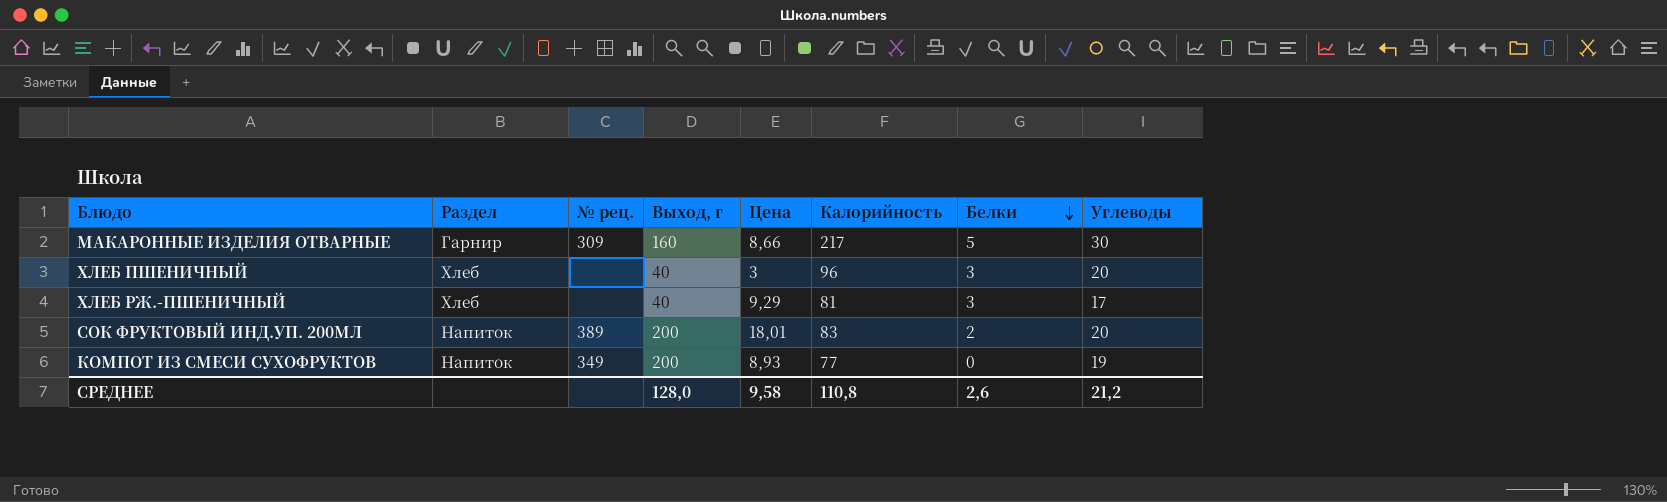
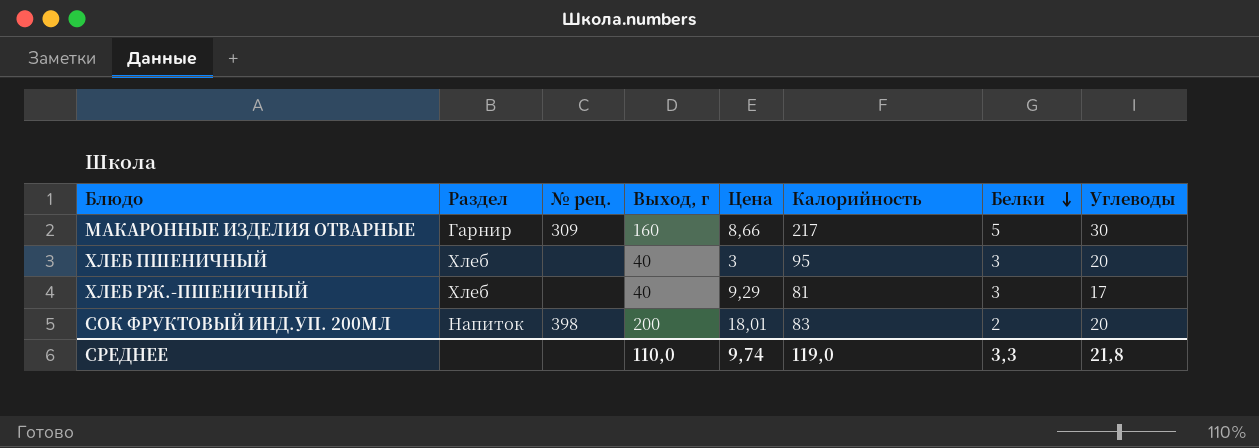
row КОМПОТ ИЗ СМЕСИ СУХОФРУКТОВ: Напиток | 349 | 200 | 8,93 | 77 | 0 | 19 -> none
ХЛЕБ ПШЕНИЧНЫЙ | Калорийность: 96 -> 95
СОК ФРУКТОВЫЙ ИНД.УП. 200МЛ | № рец.: 389 -> 398
СРЕДНЕЕ | Выход, г: 128,0 -> 110,0
СРЕДНЕЕ | Цена: 9,58 -> 9,74
СРЕДНЕЕ | Калорийность: 110,8 -> 119,0
СРЕДНЕЕ | Белки: 2,6 -> 3,3
СРЕДНЕЕ | Углеводы: 21,2 -> 21,8

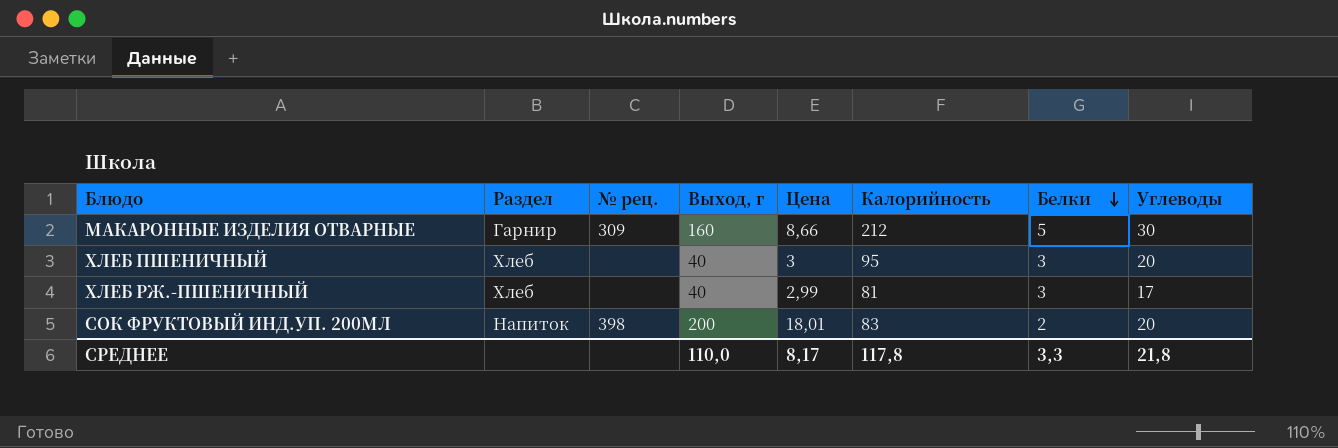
МАКАРОННЫЕ ИЗДЕЛИЯ ОТВАРНЫЕ | Калорийность: 217 -> 212
ХЛЕБ РЖ.-ПШЕНИЧНЫЙ | Цена: 9,29 -> 2,99
СРЕДНЕЕ | Цена: 9,74 -> 8,17
СРЕДНЕЕ | Калорийность: 119,0 -> 117,8

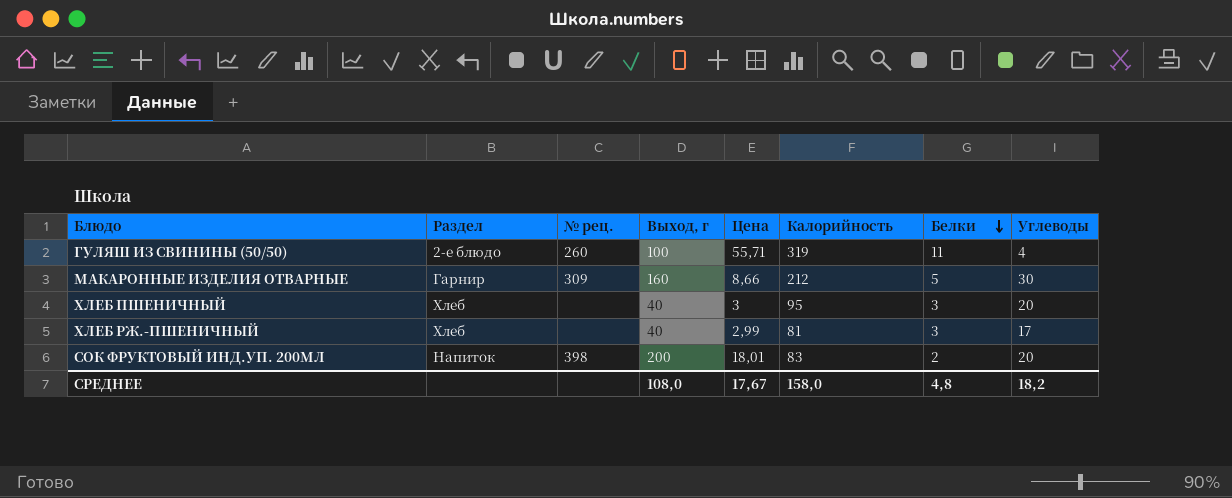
row ГУЛЯШ ИЗ СВИНИНЫ (50/50): none -> 2-е блюдо | 260 | 100 | 55,71 | 319 | 11 | 4
СРЕДНЕЕ | Выход, г: 110,0 -> 108,0
СРЕДНЕЕ | Цена: 8,17 -> 17,67
СРЕДНЕЕ | Калорийность: 117,8 -> 158,0
СРЕДНЕЕ | Белки: 3,3 -> 4,8
СРЕДНЕЕ | Углеводы: 21,8 -> 18,2

